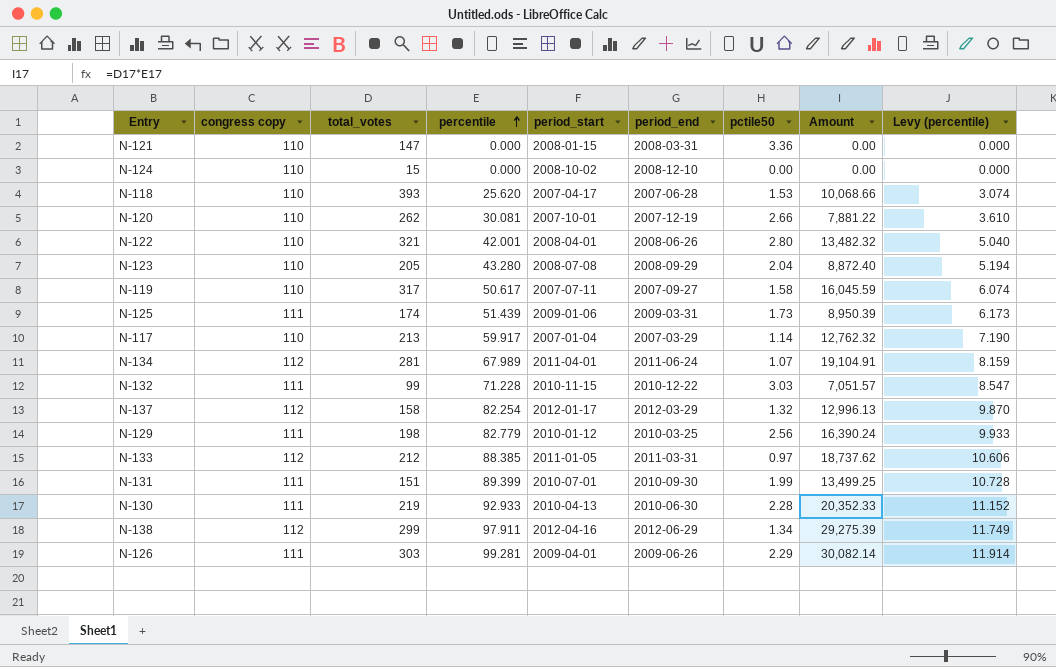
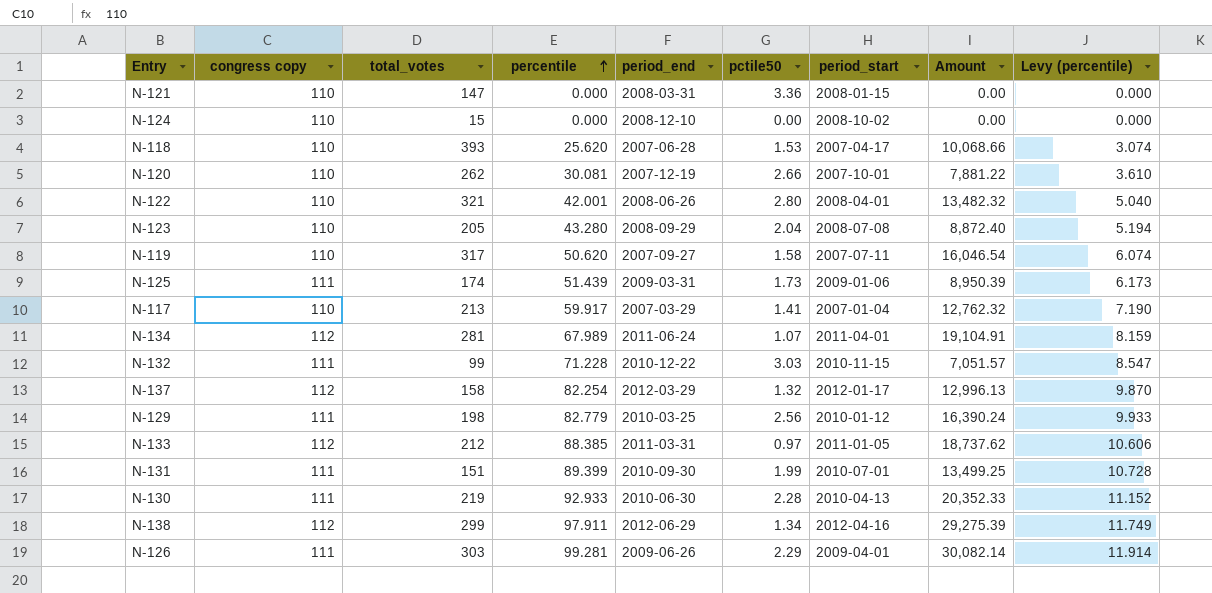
column period_start | position: 5 -> 7
N-119 | percentile: 50.617 -> 50.620
N-119 | Amount: 16,045.59 -> 16,046.54
N-117 | pctile50: 1.14 -> 1.41

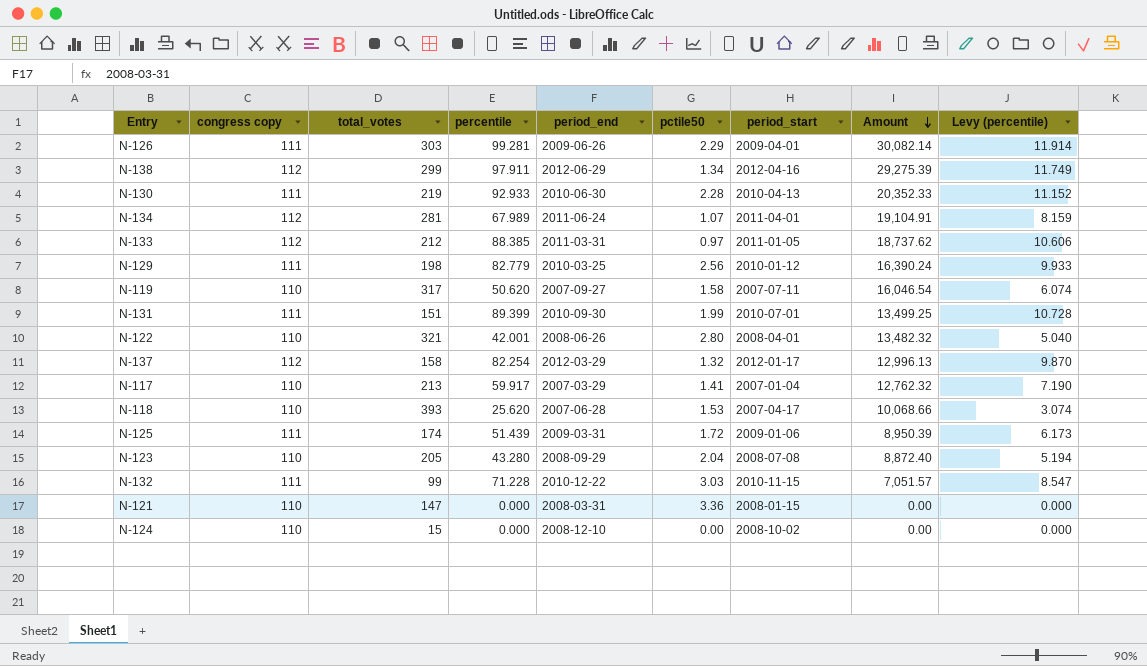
row order: percentile ascending -> Amount descending
row N-120: 110 | 262 | 30.081 | 2007-12-19 | 2.66 | 2007-10-01 | 7,881.22 | 3.610 -> none
N-125 | pctile50: 1.73 -> 1.72

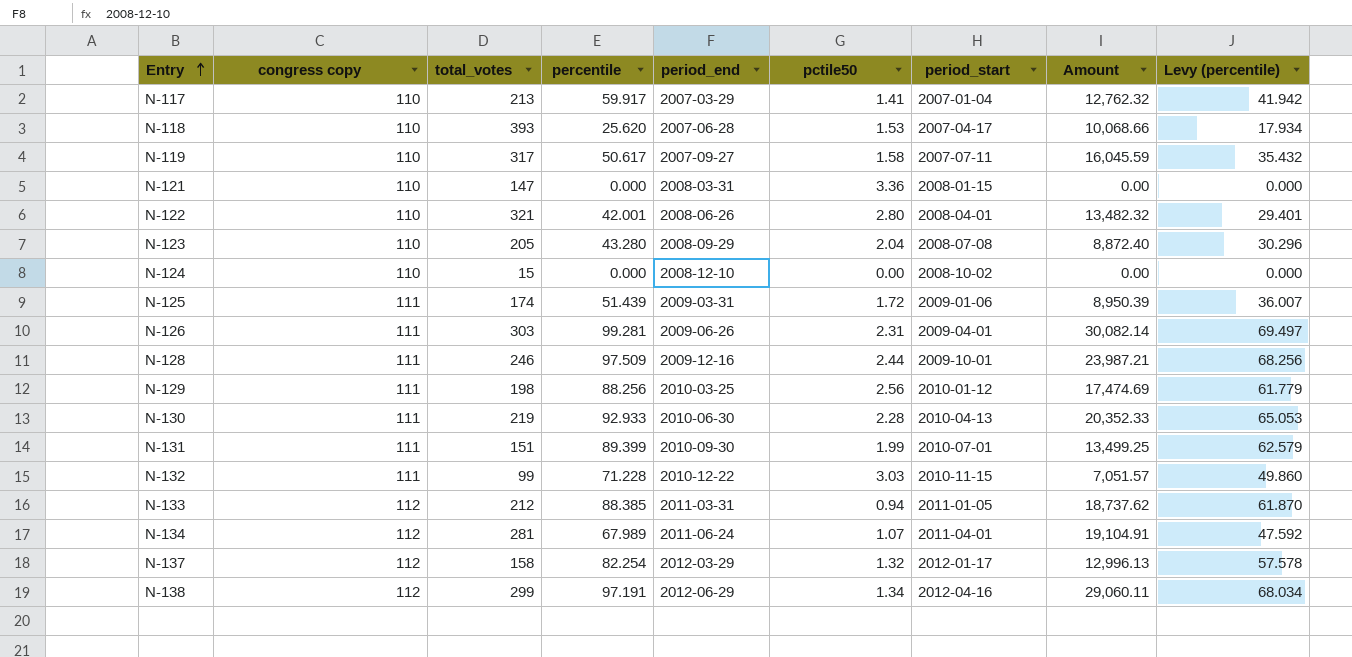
row order: Amount descending -> Entry ascending
column Levy (percentile) | formula: [percentile] * 0.12 -> [percentile] * 0.7
N-119 | percentile: 50.620 -> 50.617
N-119 | Amount: 16,046.54 -> 16,045.59
N-126 | pctile50: 2.29 -> 2.31
row N-128: none -> 111 | 246 | 97.509 | 2009-12-16 | 2.44 | 2009-10-01 | 23,987.21 | 68.256
N-129 | percentile: 82.779 -> 88.256
N-129 | Amount: 16,390.24 -> 17,474.69
N-133 | pctile50: 0.97 -> 0.94
N-138 | percentile: 97.911 -> 97.191
N-138 | Amount: 29,275.39 -> 29,060.11

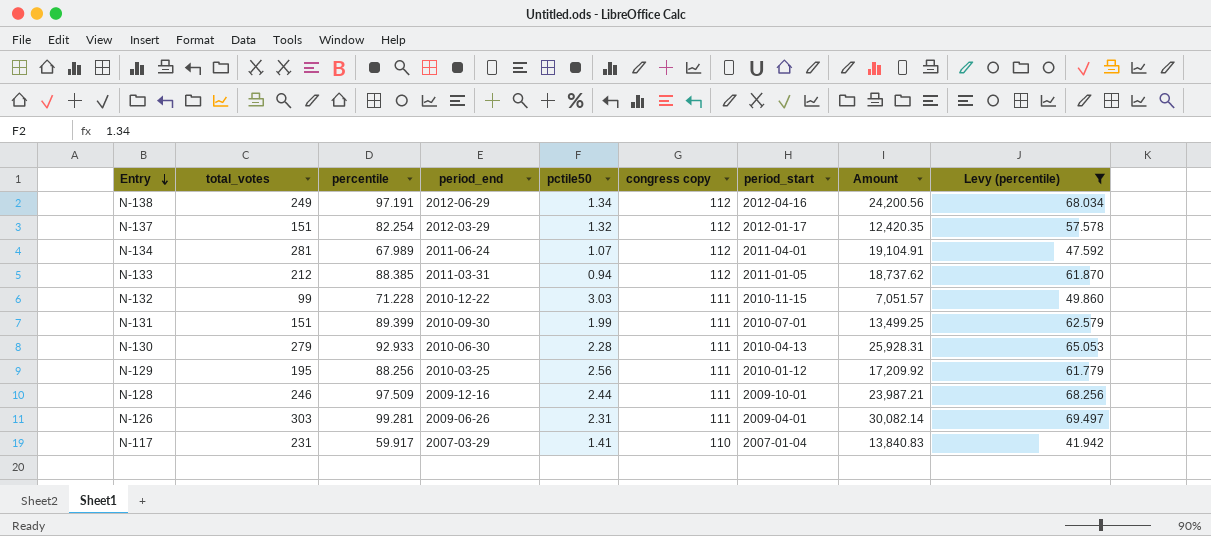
filter: none -> Levy (percentile) >= 41.942
row order: Entry ascending -> Entry descending
column congress copy | position: 2 -> 6
N-138 | total_votes: 299 -> 249
N-138 | Amount: 29,060.11 -> 24,200.56
N-137 | total_votes: 158 -> 151
N-137 | Amount: 12,996.13 -> 12,420.35
N-130 | total_votes: 219 -> 279
N-130 | Amount: 20,352.33 -> 25,928.31
N-129 | total_votes: 198 -> 195
N-129 | Amount: 17,474.69 -> 17,209.92
N-117 | total_votes: 213 -> 231
N-117 | Amount: 12,762.32 -> 13,840.83

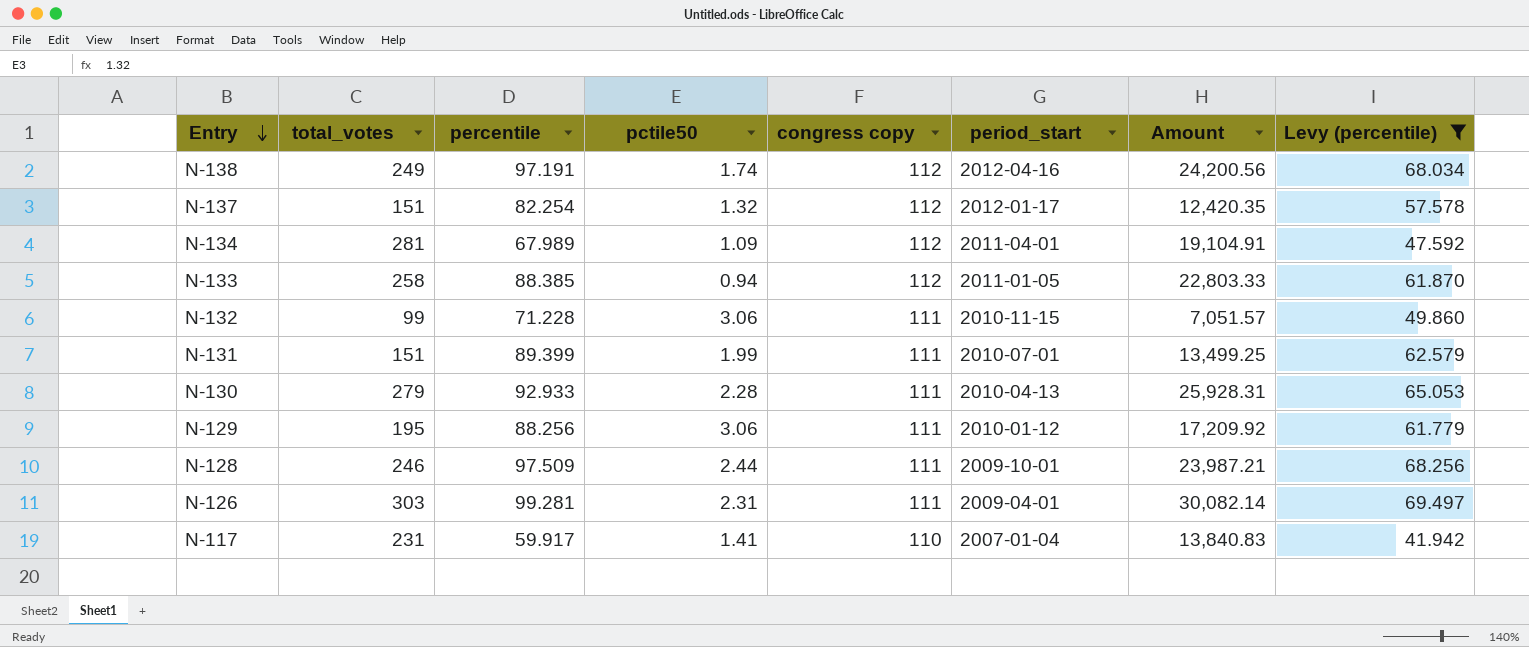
column period_end | position: 4 -> none
N-138 | pctile50: 1.34 -> 1.74
N-134 | pctile50: 1.07 -> 1.09
N-133 | total_votes: 212 -> 258
N-133 | Amount: 18,737.62 -> 22,803.33
N-132 | pctile50: 3.03 -> 3.06
N-129 | pctile50: 2.56 -> 3.06

